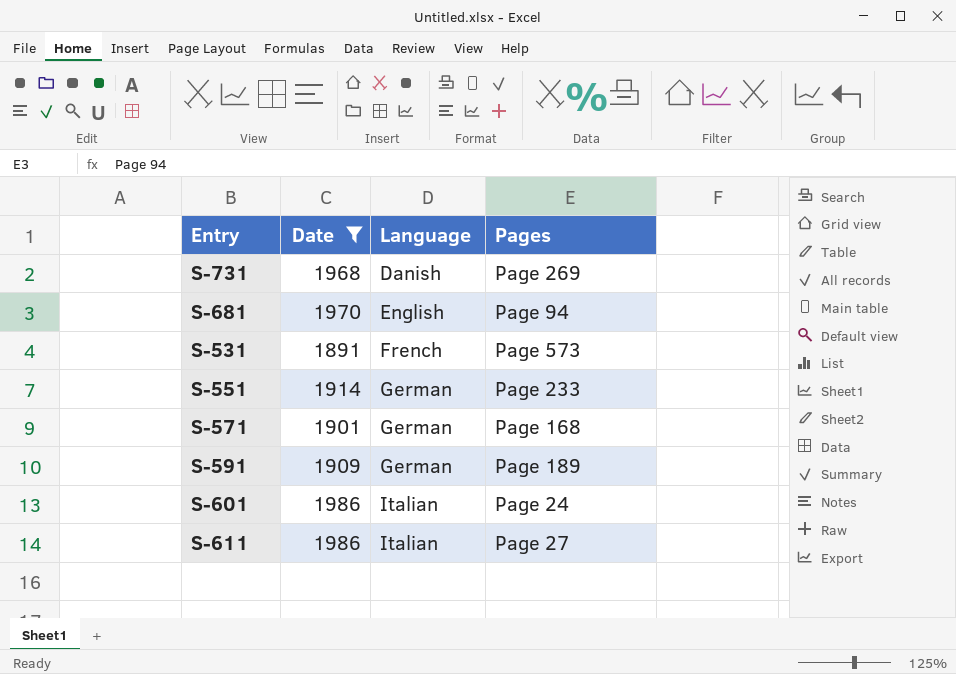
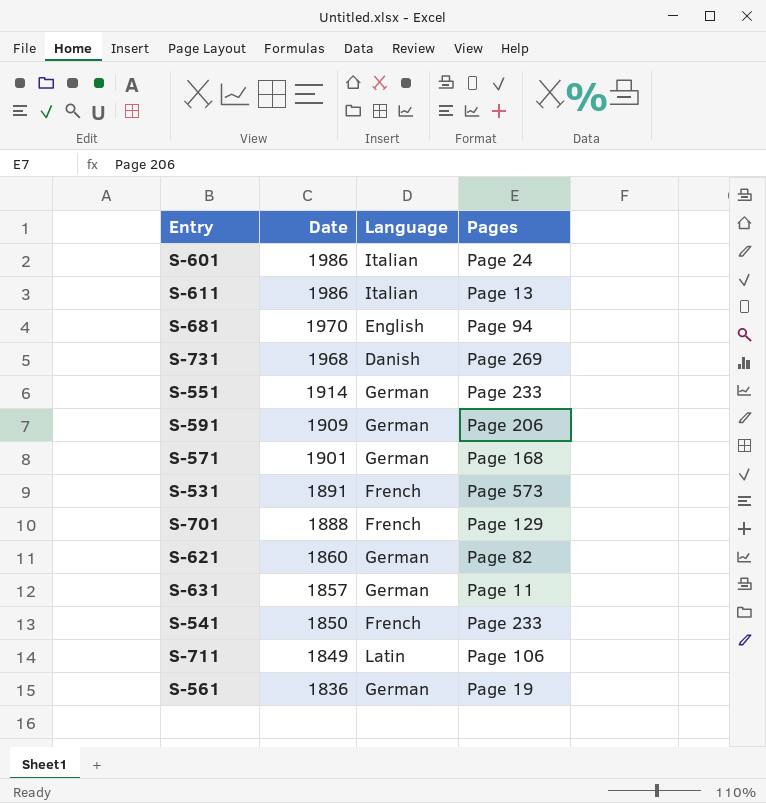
filter: Date >= 1891 -> none
row order: Language ascending -> Date descending
S-611 | Pages: Page 27 -> Page 13
S-591 | Pages: Page 189 -> Page 206

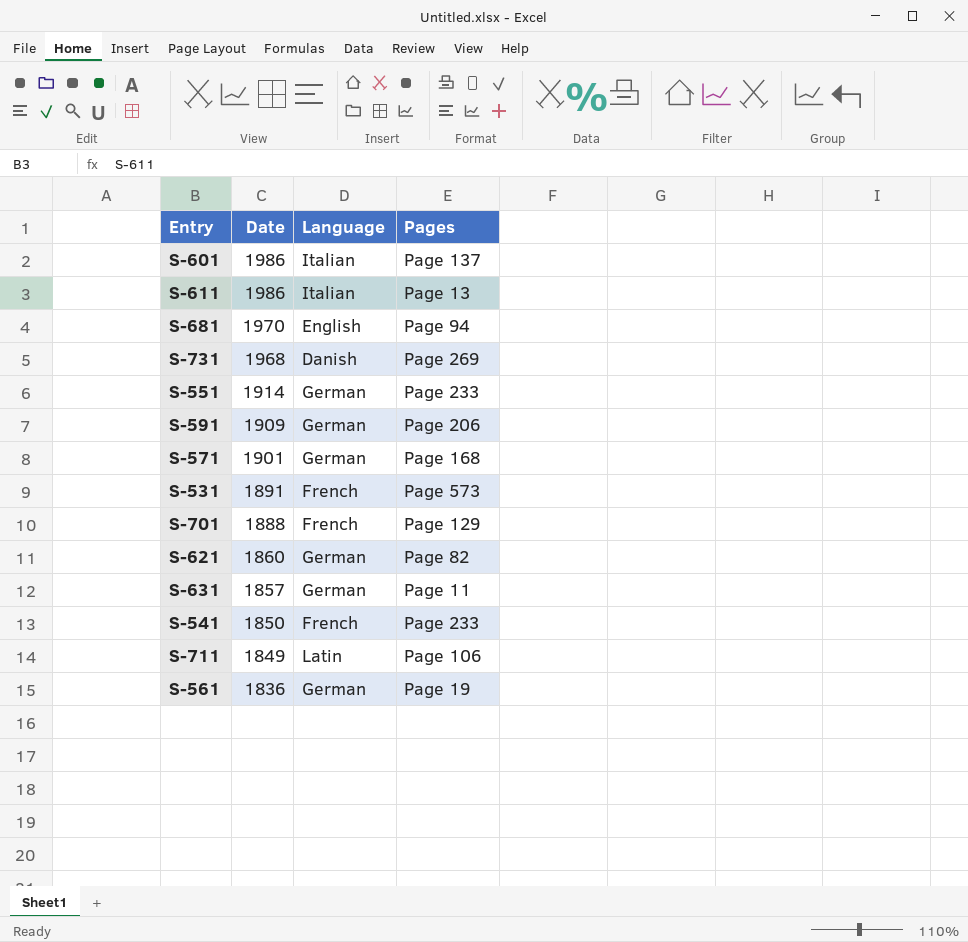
S-601 | Pages: Page 24 -> Page 137

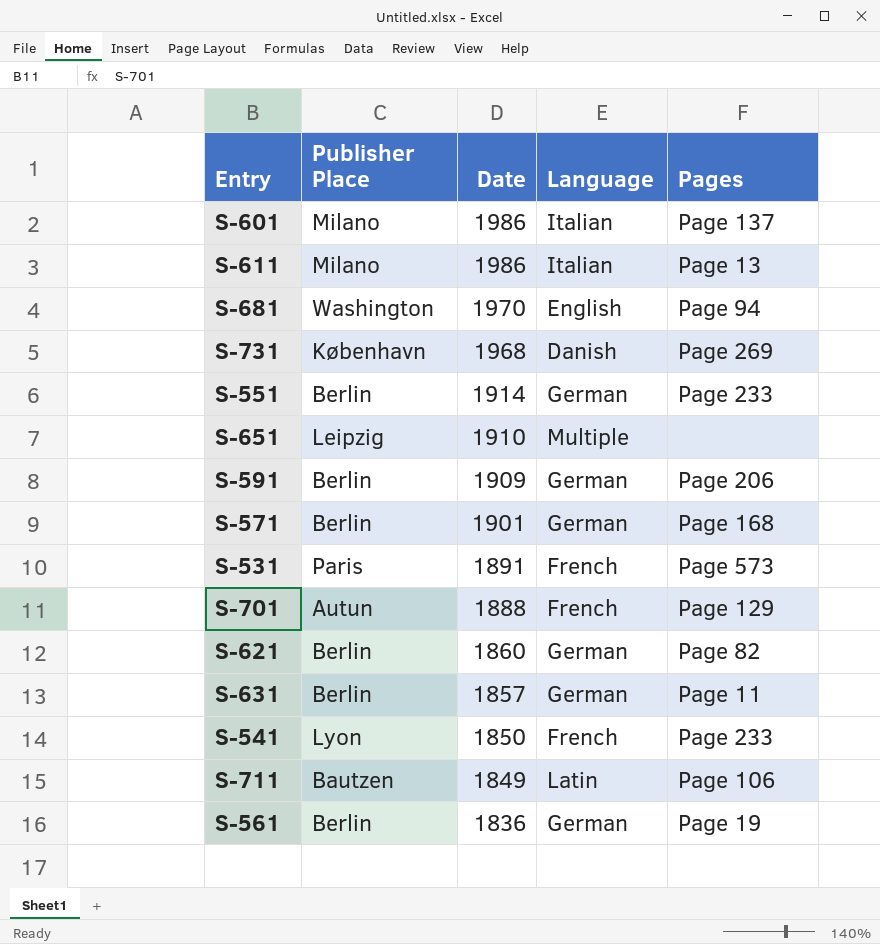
column Publisher Place | position: none -> 2
row S-651: none -> Leipzig | 1910 | Multiple | none

